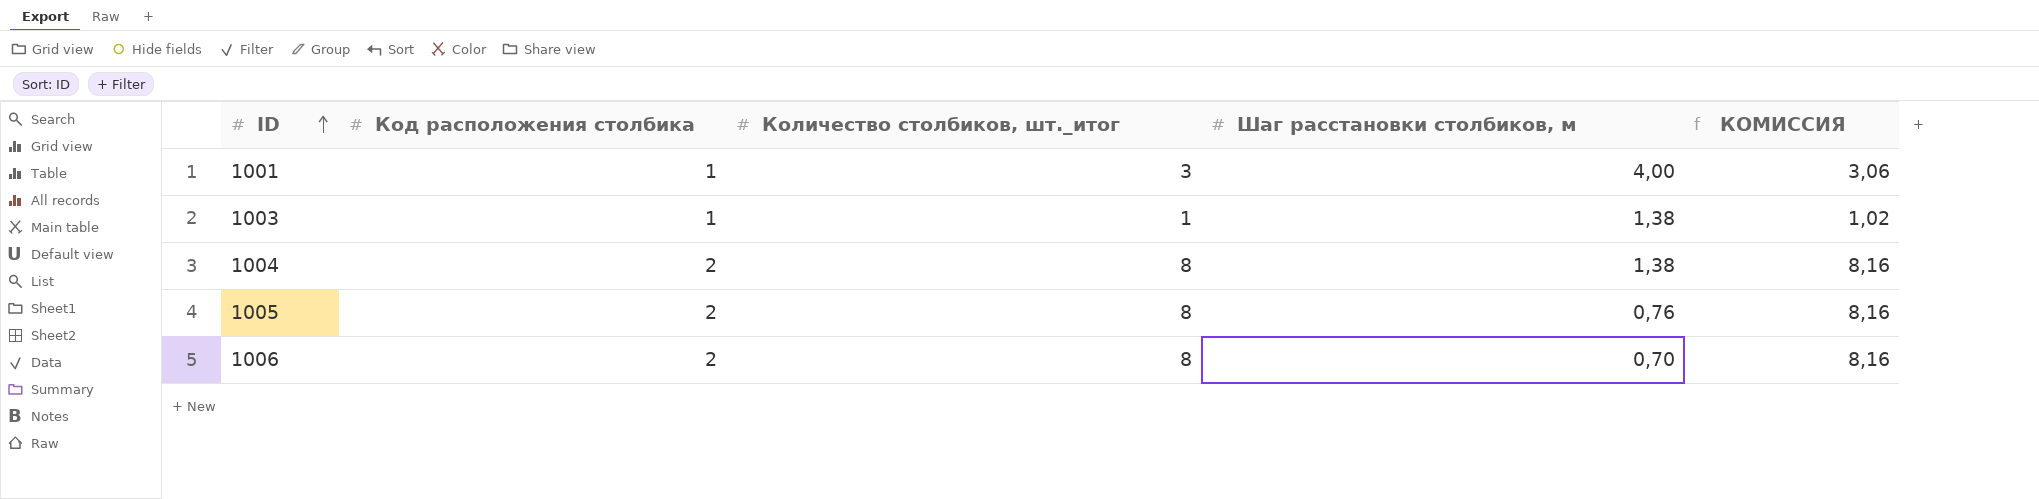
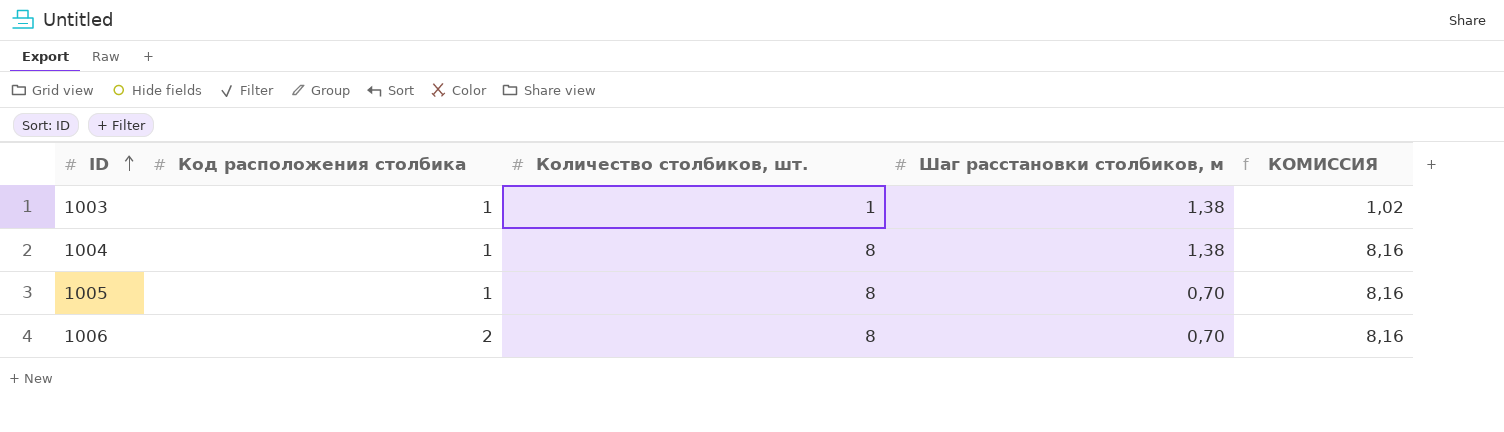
column name: Количество столбиков, шт._итог -> Количество столбиков, шт.
row 1001: 1 | 3 | 4,00 | 3,06 -> none
1004 | Код расположения столбика: 2 -> 1
1005 | Код расположения столбика: 2 -> 1
1005 | Шаг расстановки столбиков, м: 0,76 -> 0,70

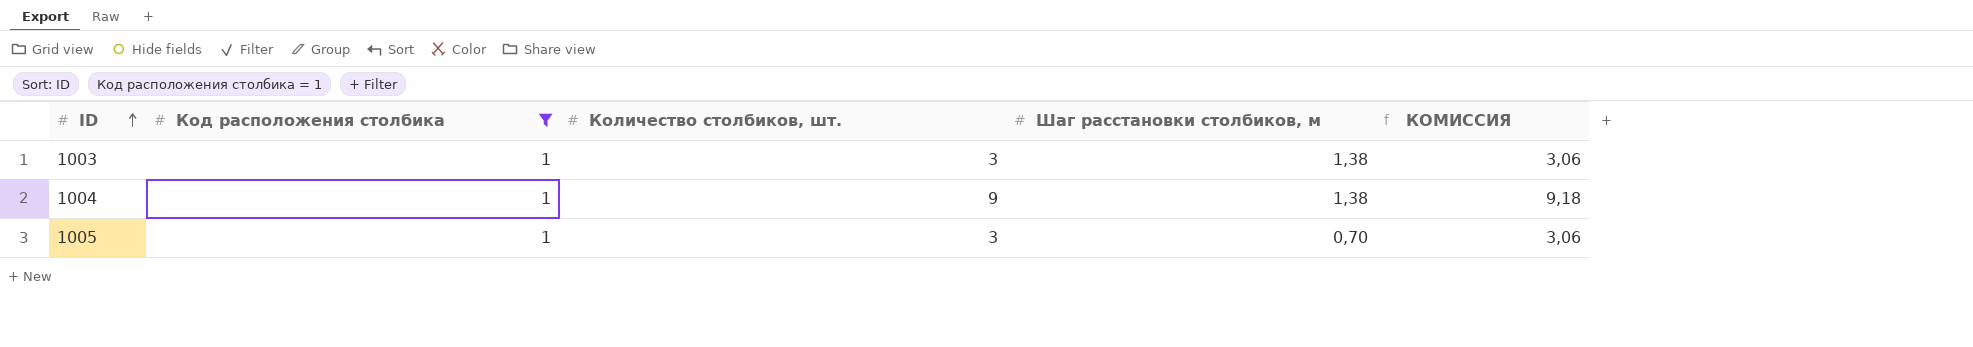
filter: none -> Код расположения столбика = 1
1003 | Количество столбиков, шт.: 1 -> 3
1003 | КОМИССИЯ: 1,02 -> 3,06
1004 | Количество столбиков, шт.: 8 -> 9
1004 | КОМИССИЯ: 8,16 -> 9,18
1005 | Количество столбиков, шт.: 8 -> 3
1005 | КОМИССИЯ: 8,16 -> 3,06

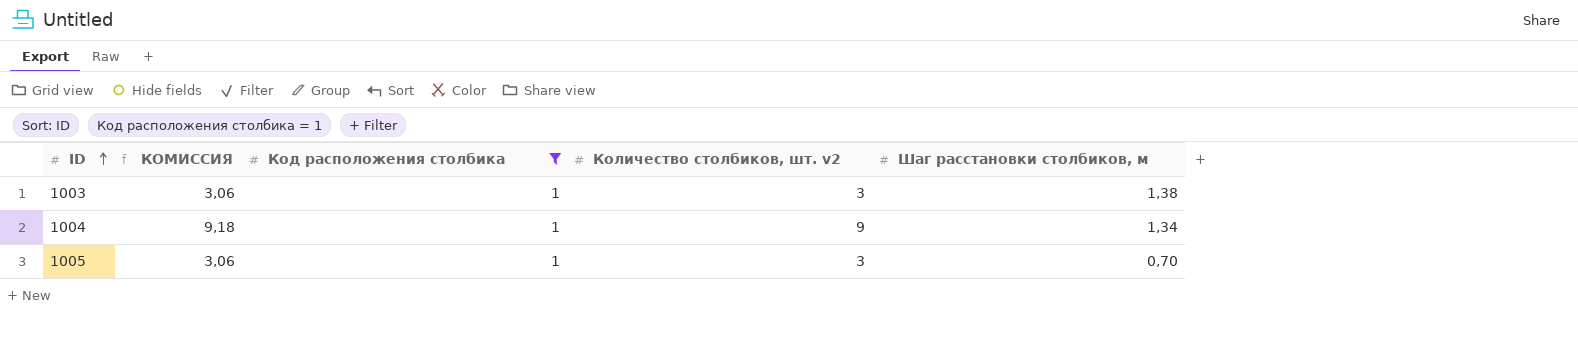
column КОМИССИЯ | position: 5 -> 2
column name: Количество столбиков, шт. -> Количество столбиков, шт. v2
1004 | Шаг расстановки столбиков, м: 1,38 -> 1,34

